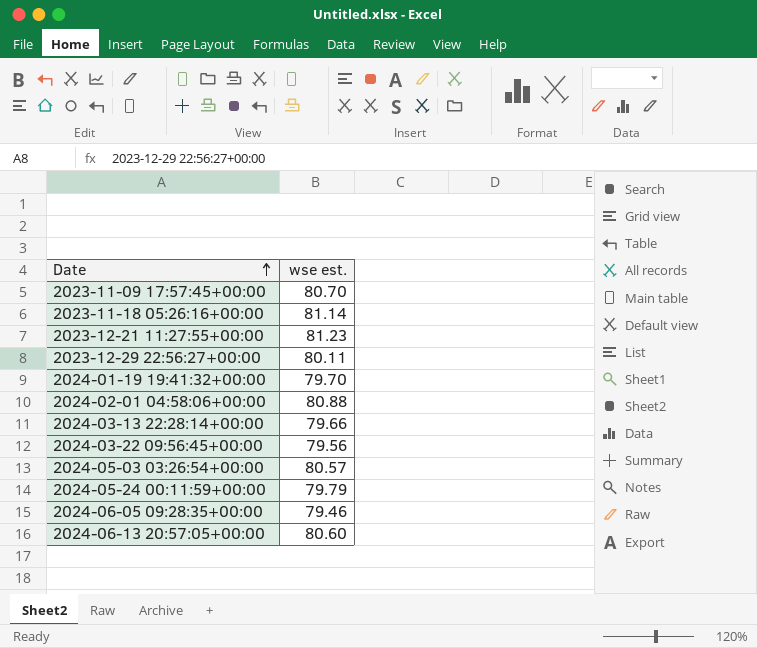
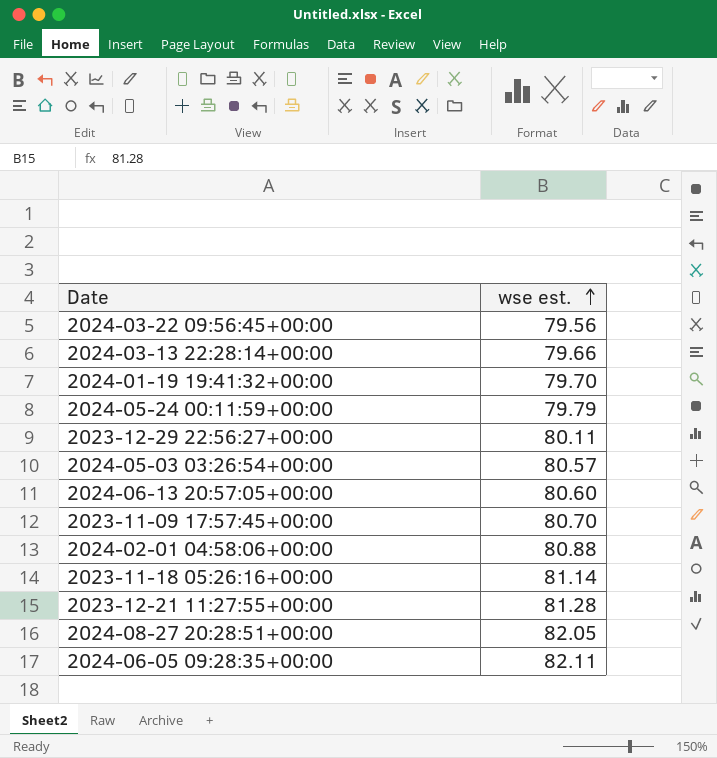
row order: Date ascending -> wse est. ascending
2023-12-21 11:27:55+00:00 | wse est.: 81.23 -> 81.28
row 2024-08-27 20:28:51+00:00: none -> 82.05
2024-06-05 09:28:35+00:00 | wse est.: 79.46 -> 82.11

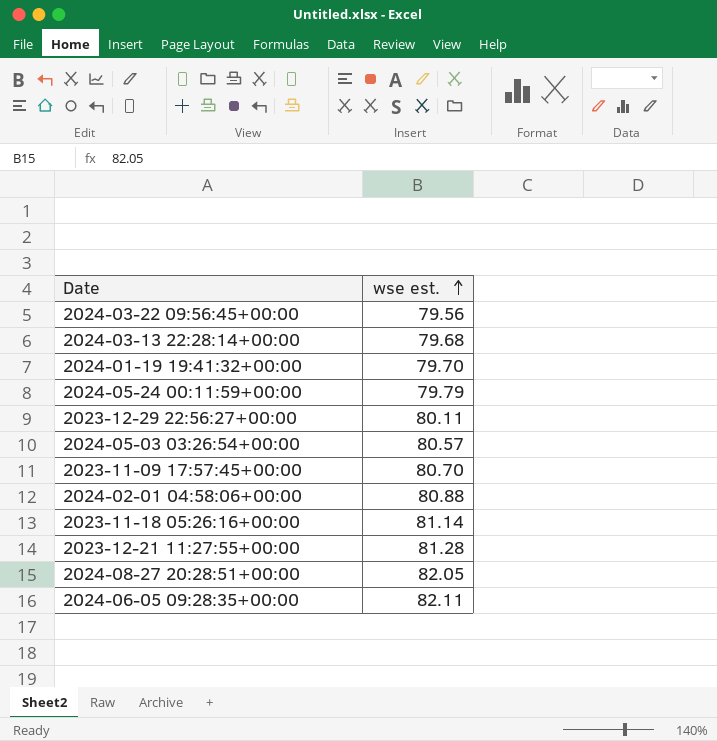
row 2024-06-13 20:57:05+00:00: 80.60 -> none
2024-03-13 22:28:14+00:00 | wse est.: 79.66 -> 79.68

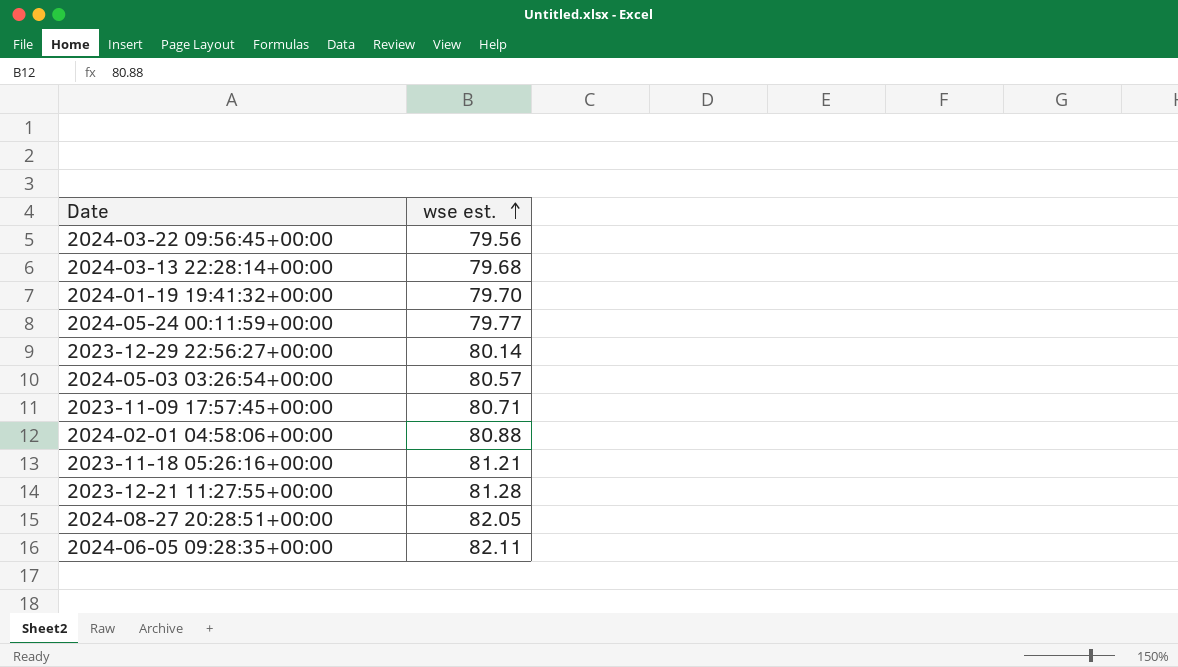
2024-05-24 00:11:59+00:00 | wse est.: 79.79 -> 79.77
2023-12-29 22:56:27+00:00 | wse est.: 80.11 -> 80.14
2023-11-09 17:57:45+00:00 | wse est.: 80.70 -> 80.71
2023-11-18 05:26:16+00:00 | wse est.: 81.14 -> 81.21

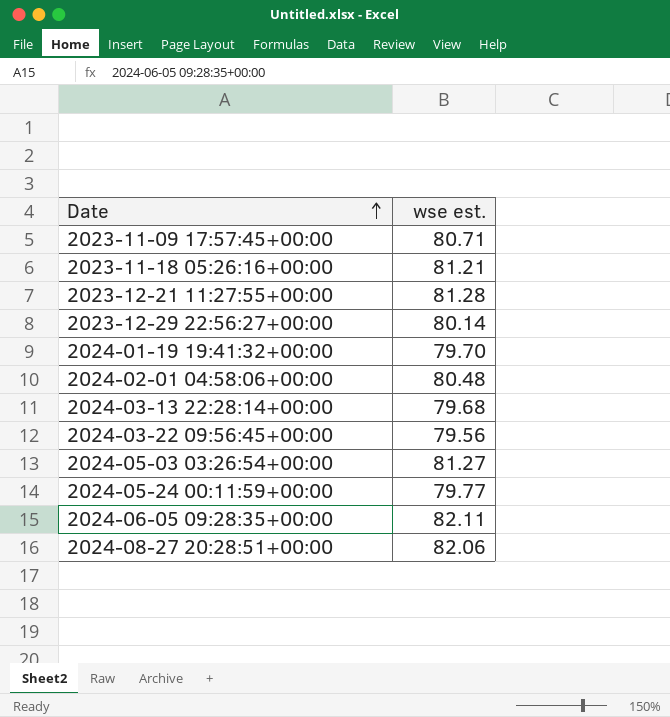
row order: wse est. ascending -> Date ascending
2024-02-01 04:58:06+00:00 | wse est.: 80.88 -> 80.48
2024-05-03 03:26:54+00:00 | wse est.: 80.57 -> 81.27
2024-08-27 20:28:51+00:00 | wse est.: 82.05 -> 82.06

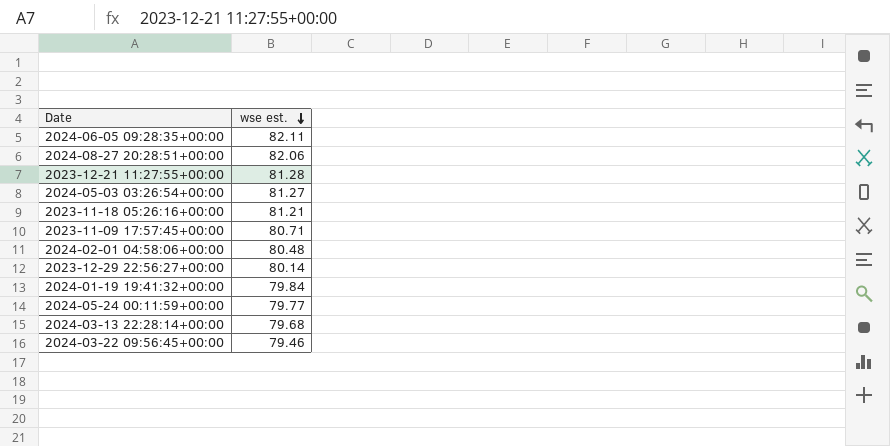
row order: Date ascending -> wse est. descending
2024-01-19 19:41:32+00:00 | wse est.: 79.70 -> 79.84
2024-03-22 09:56:45+00:00 | wse est.: 79.56 -> 79.46

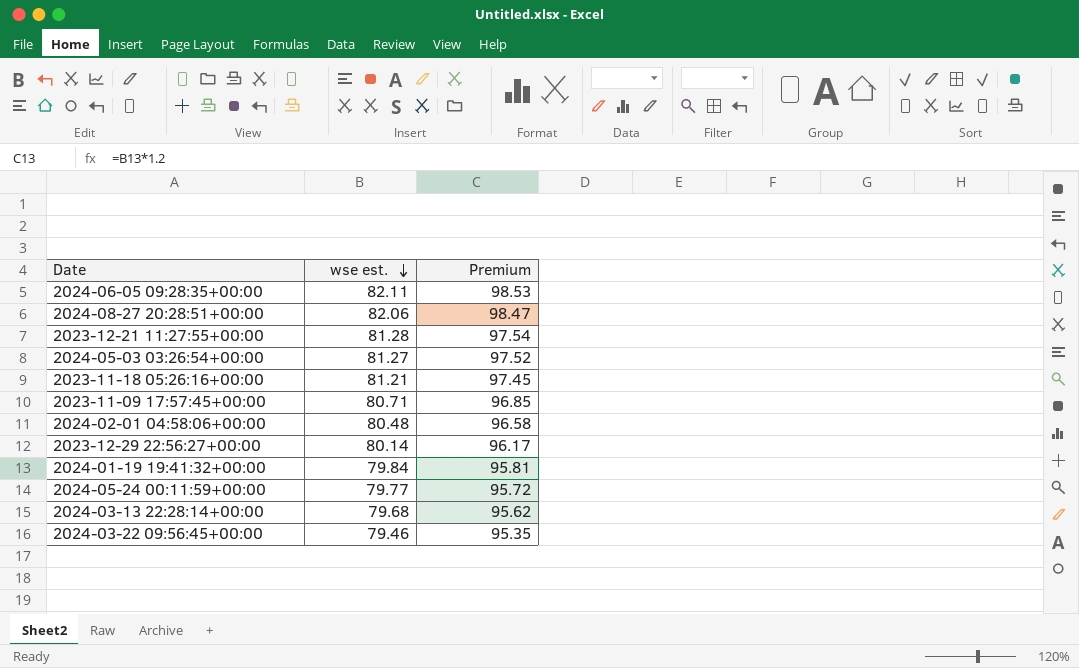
column Premium | formula: none -> [wse est.] * 1.2

